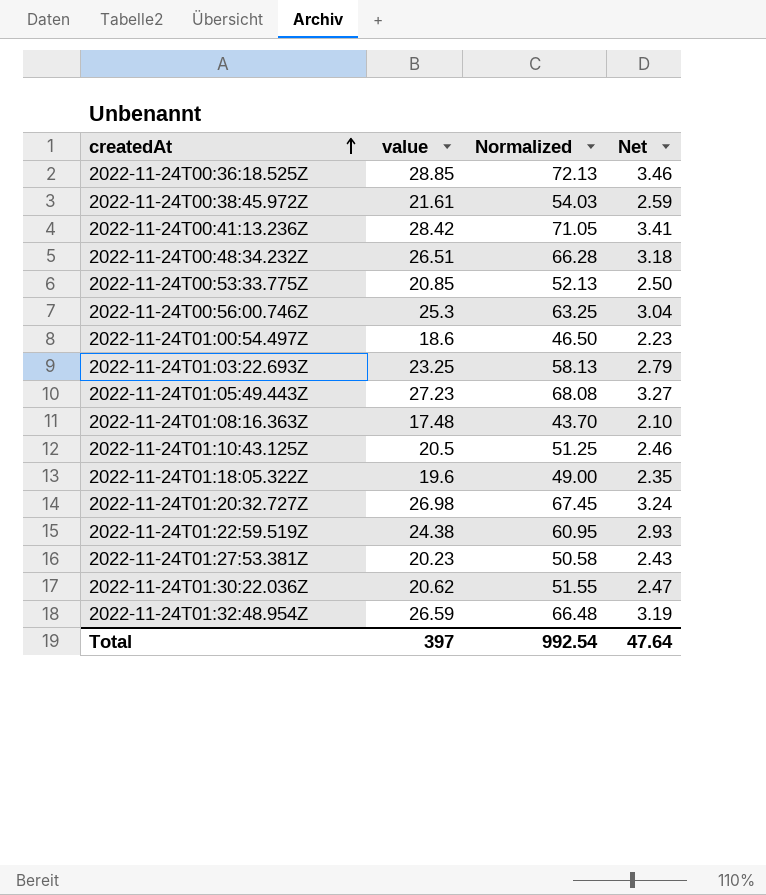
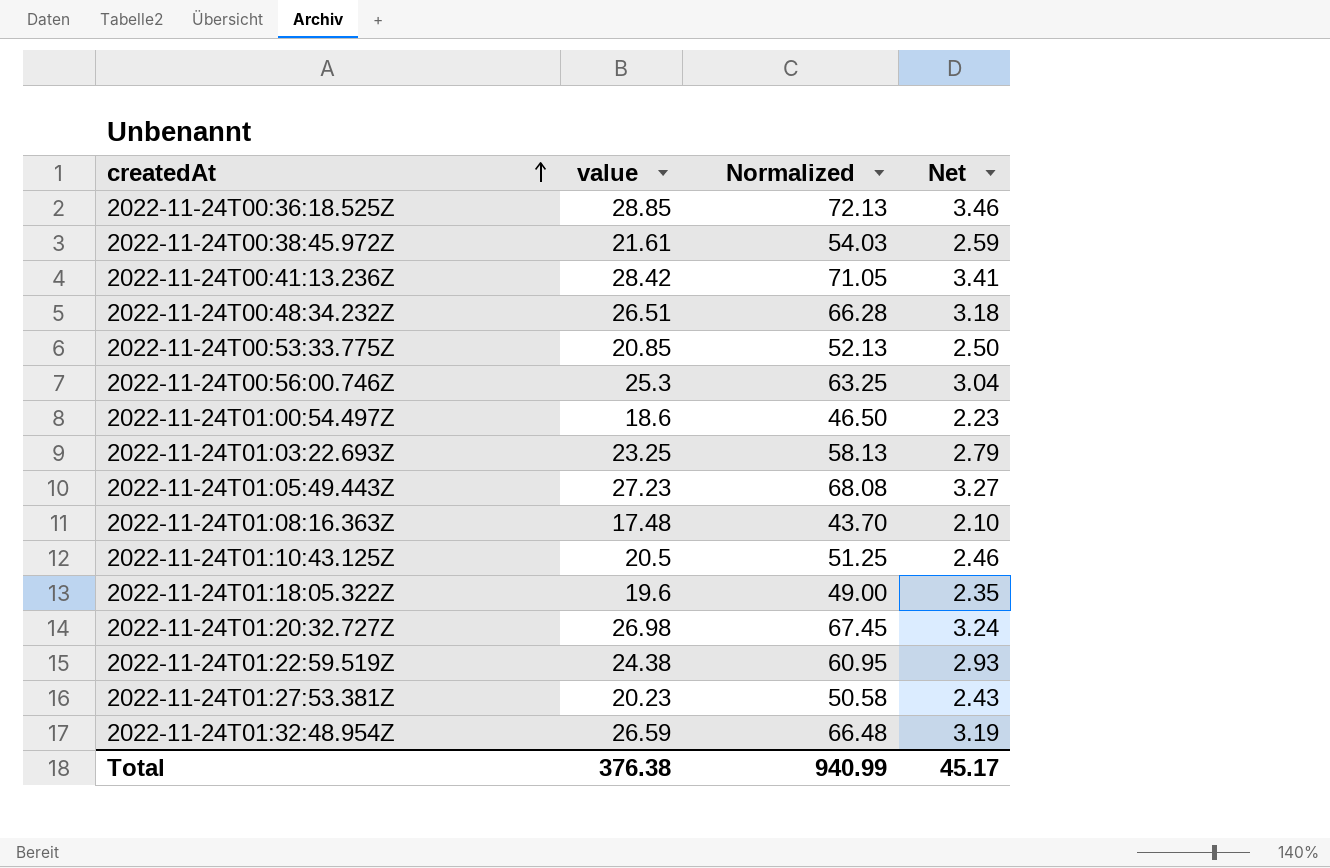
row 2022-11-24T01:30:22.036Z: 20.62 | 51.55 | 2.47 -> none
Total | value: 397 -> 376.38
Total | Normalized: 992.54 -> 940.99
Total | Net: 47.64 -> 45.17

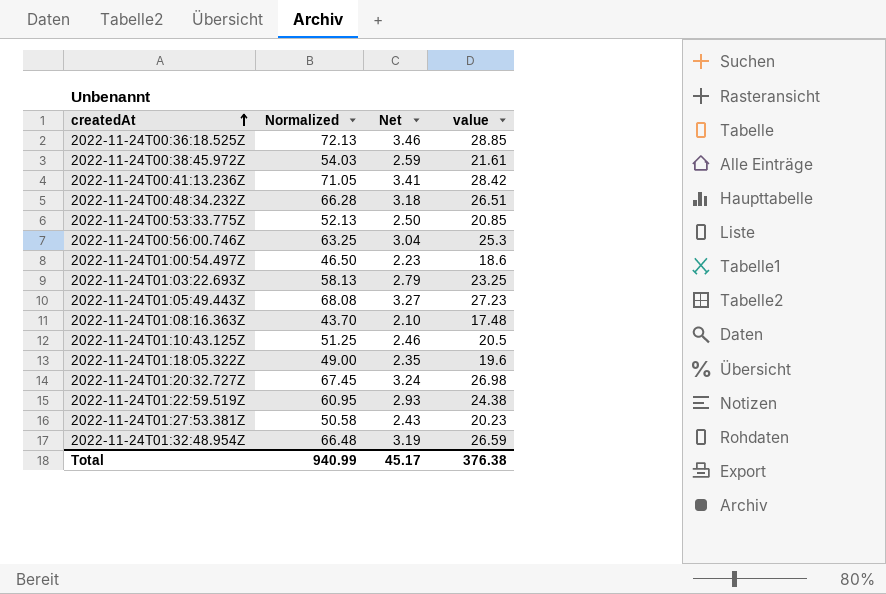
column value | position: 2 -> 4

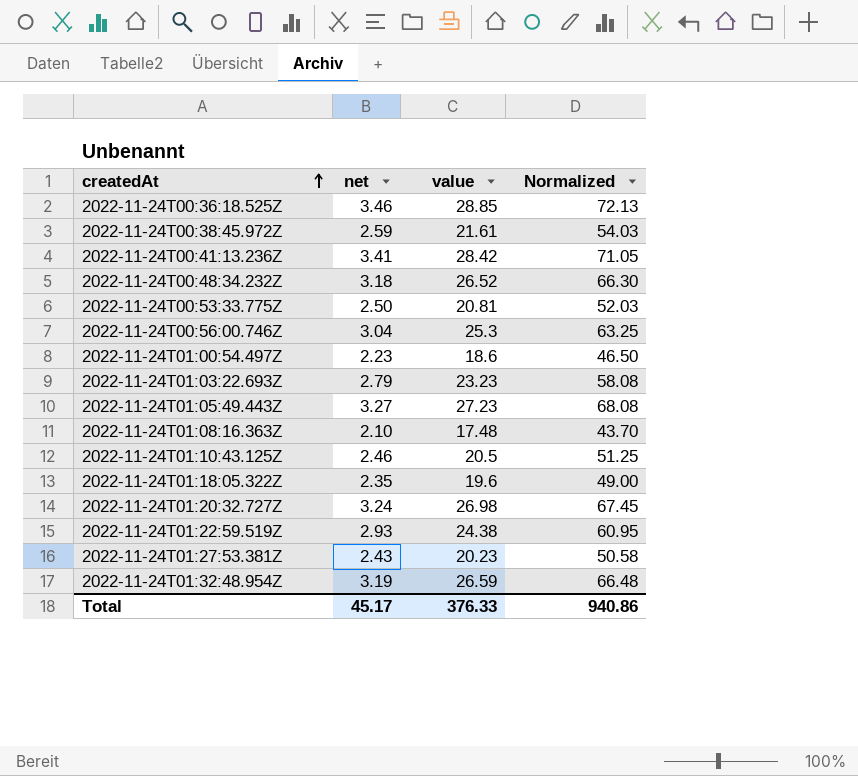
column name: Net -> net
column Normalized | position: 2 -> 4
2022-11-24T00:48:34.232Z | value: 26.51 -> 26.52
2022-11-24T00:48:34.232Z | Normalized: 66.28 -> 66.30
2022-11-24T00:53:33.775Z | value: 20.85 -> 20.81
2022-11-24T00:53:33.775Z | Normalized: 52.13 -> 52.03
2022-11-24T01:03:22.693Z | value: 23.25 -> 23.23
2022-11-24T01:03:22.693Z | Normalized: 58.13 -> 58.08
Total | value: 376.38 -> 376.33
Total | Normalized: 940.99 -> 940.86

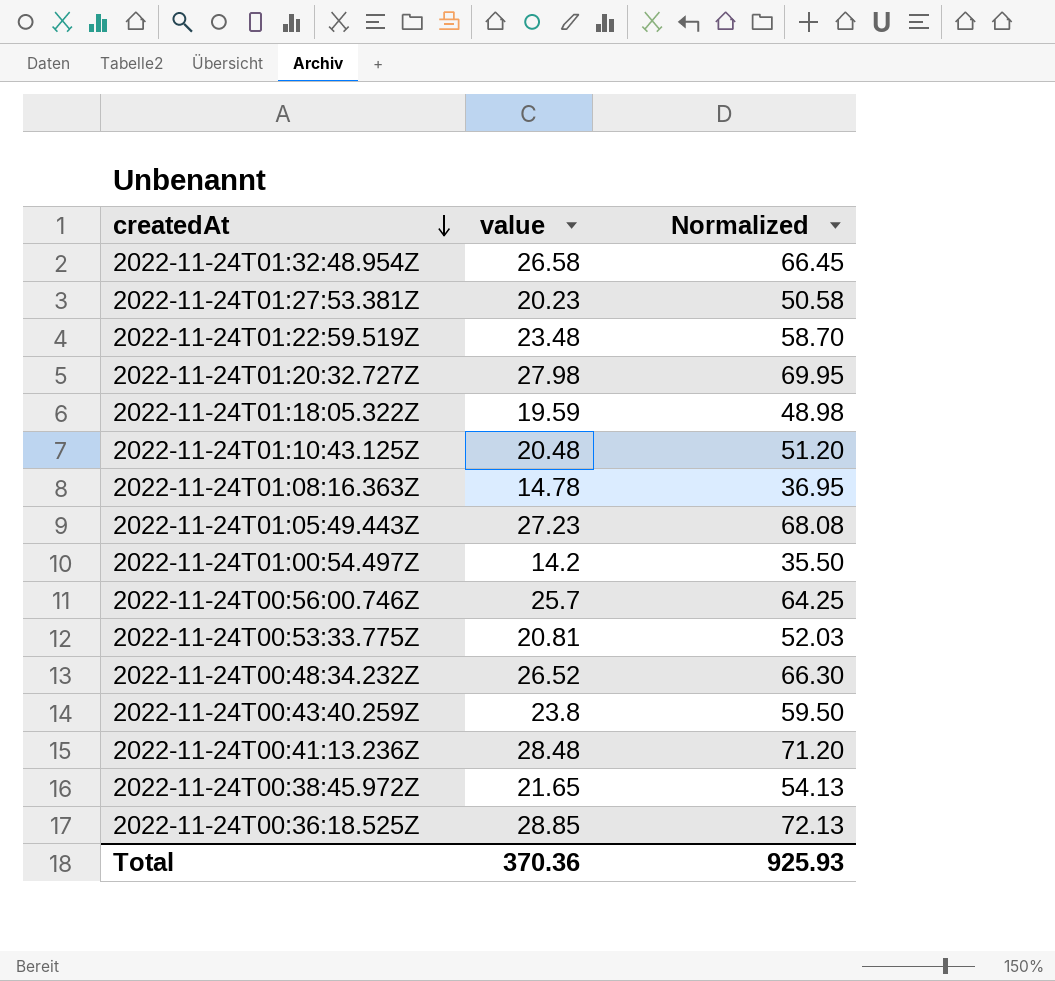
row order: createdAt ascending -> createdAt descending
column net | formula: [value] * 0.12 -> none
row 2022-11-24T01:03:22.693Z: 2.79 | 23.23 | 58.08 -> none
2022-11-24T01:32:48.954Z | value: 26.59 -> 26.58
2022-11-24T01:32:48.954Z | Normalized: 66.48 -> 66.45
2022-11-24T01:22:59.519Z | value: 24.38 -> 23.48
2022-11-24T01:22:59.519Z | Normalized: 60.95 -> 58.70
2022-11-24T01:20:32.727Z | value: 26.98 -> 27.98
2022-11-24T01:20:32.727Z | Normalized: 67.45 -> 69.95
2022-11-24T01:18:05.322Z | value: 19.6 -> 19.59
2022-11-24T01:18:05.322Z | Normalized: 49.00 -> 48.98
2022-11-24T01:10:43.125Z | value: 20.5 -> 20.48
2022-11-24T01:10:43.125Z | Normalized: 51.25 -> 51.20
2022-11-24T01:08:16.363Z | value: 17.48 -> 14.78
2022-11-24T01:08:16.363Z | Normalized: 43.70 -> 36.95
2022-11-24T01:00:54.497Z | value: 18.6 -> 14.2
2022-11-24T01:00:54.497Z | Normalized: 46.50 -> 35.50
2022-11-24T00:56:00.746Z | value: 25.3 -> 25.7
2022-11-24T00:56:00.746Z | Normalized: 63.25 -> 64.25
row 2022-11-24T00:43:40.259Z: none -> 23.8 | 59.50
2022-11-24T00:41:13.236Z | value: 28.42 -> 28.48
2022-11-24T00:41:13.236Z | Normalized: 71.05 -> 71.20
2022-11-24T00:38:45.972Z | value: 21.61 -> 21.65
2022-11-24T00:38:45.972Z | Normalized: 54.03 -> 54.13
Total | value: 376.33 -> 370.36
Total | Normalized: 940.86 -> 925.93

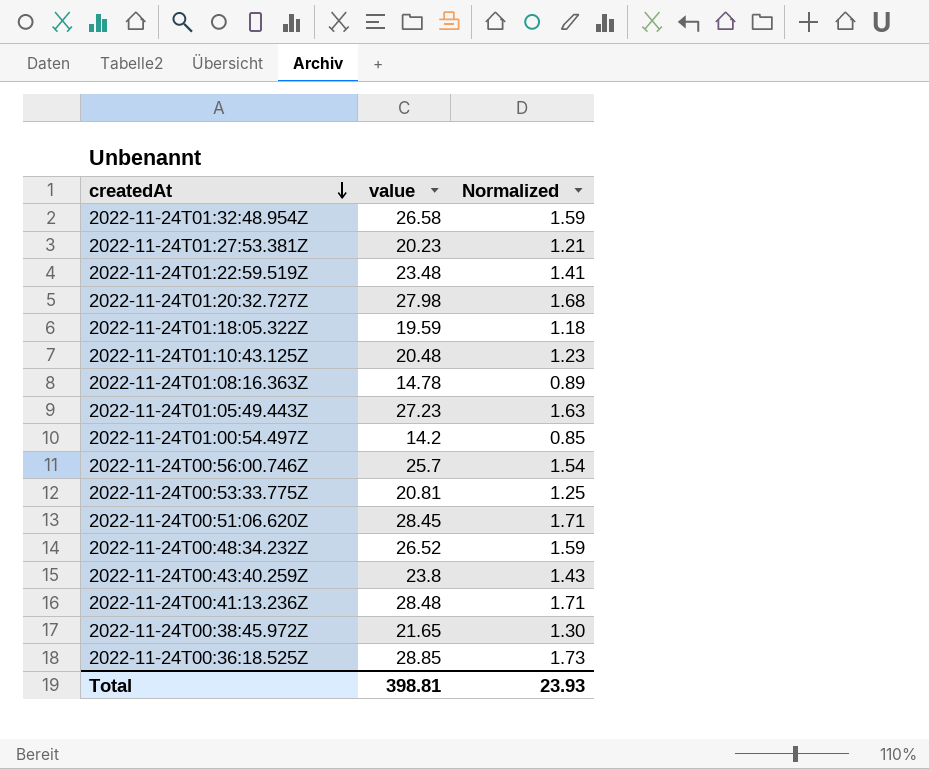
column Normalized | formula: [value] * 2.5 -> [value] * 0.06
row 2022-11-24T00:51:06.620Z: none -> 28.45 | 1.71
Total | value: 370.36 -> 398.81
Total | Normalized: 925.93 -> 23.93

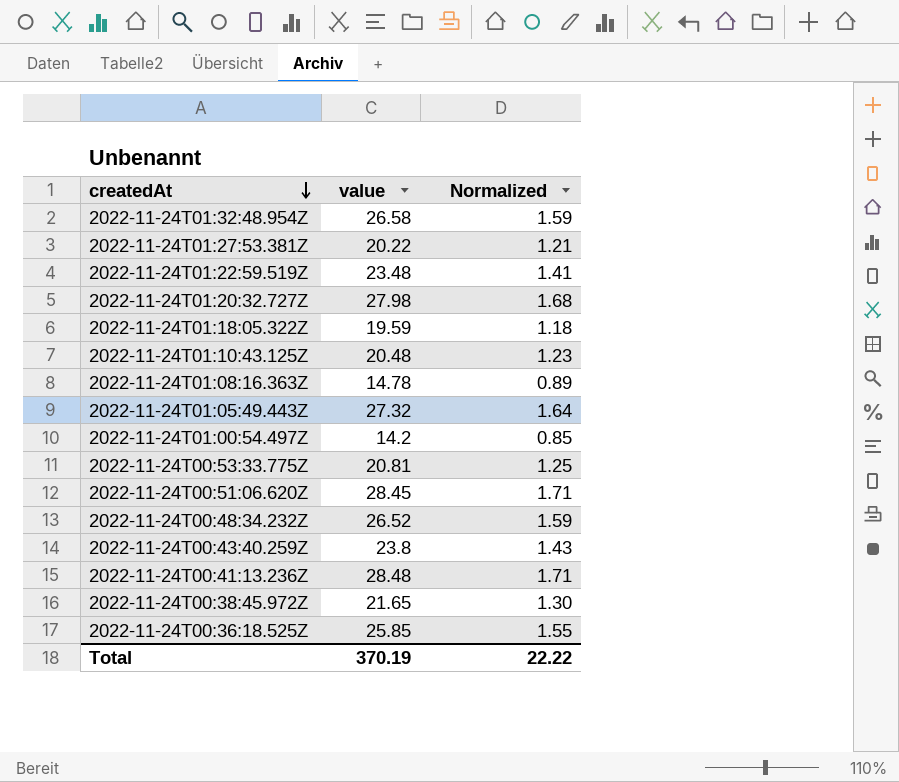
row 2022-11-24T00:56:00.746Z: 25.7 | 1.54 -> none
2022-11-24T01:27:53.381Z | value: 20.23 -> 20.22
2022-11-24T01:05:49.443Z | value: 27.23 -> 27.32
2022-11-24T01:05:49.443Z | Normalized: 1.63 -> 1.64
2022-11-24T00:36:18.525Z | value: 28.85 -> 25.85
2022-11-24T00:36:18.525Z | Normalized: 1.73 -> 1.55
Total | value: 398.81 -> 370.19
Total | Normalized: 23.93 -> 22.22

